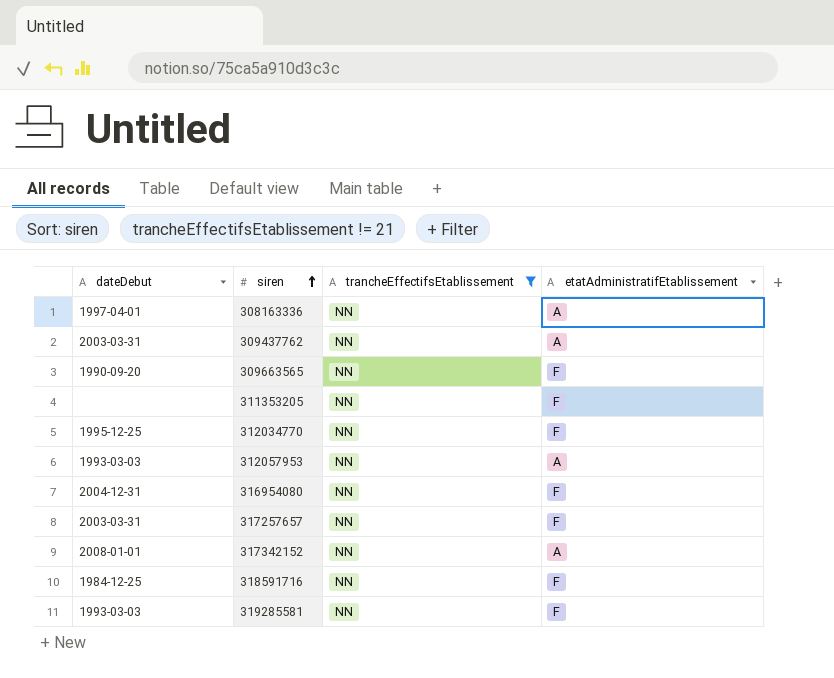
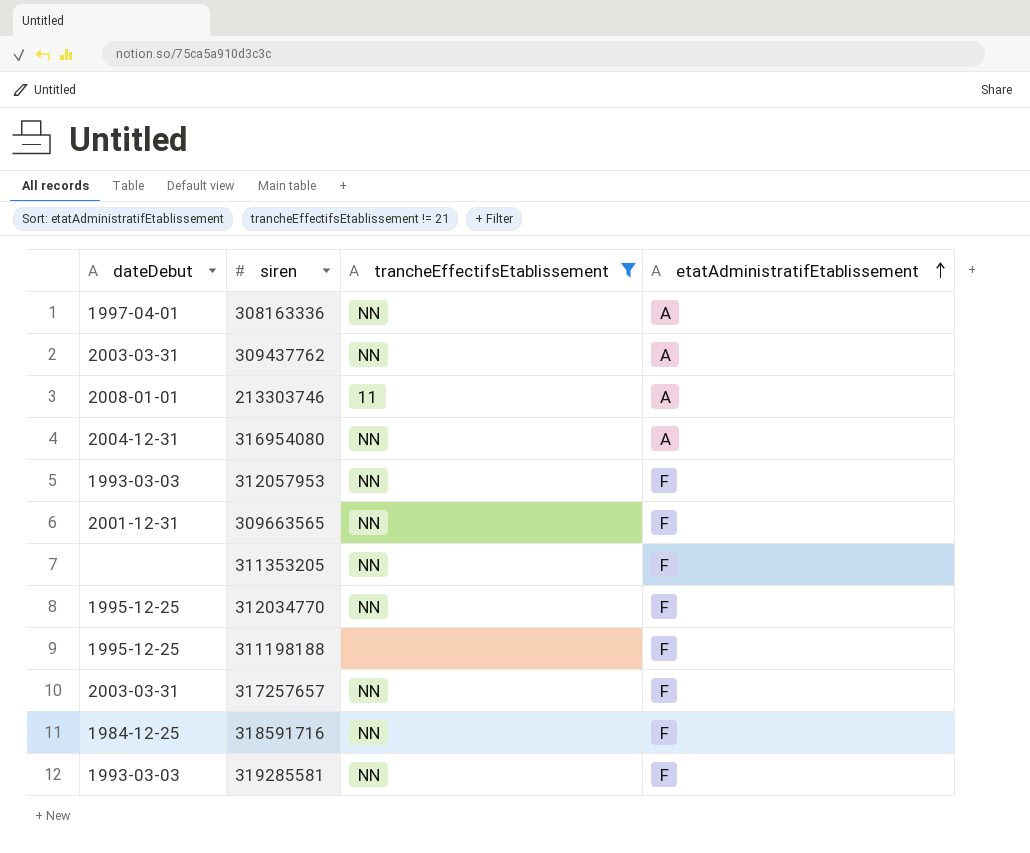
row order: siren ascending -> etatAdministratifEtablissement ascending
row 317342152: 2008-01-01 | NN | A -> none
row 213303746: none -> 2008-01-01 | 11 | A
316954080 | etatAdministratifEtablissement: F -> A
312057953 | etatAdministratifEtablissement: A -> F
309663565 | dateDebut: 1990-09-20 -> 2001-12-31
row 311198188: none -> 1995-12-25 | none | F

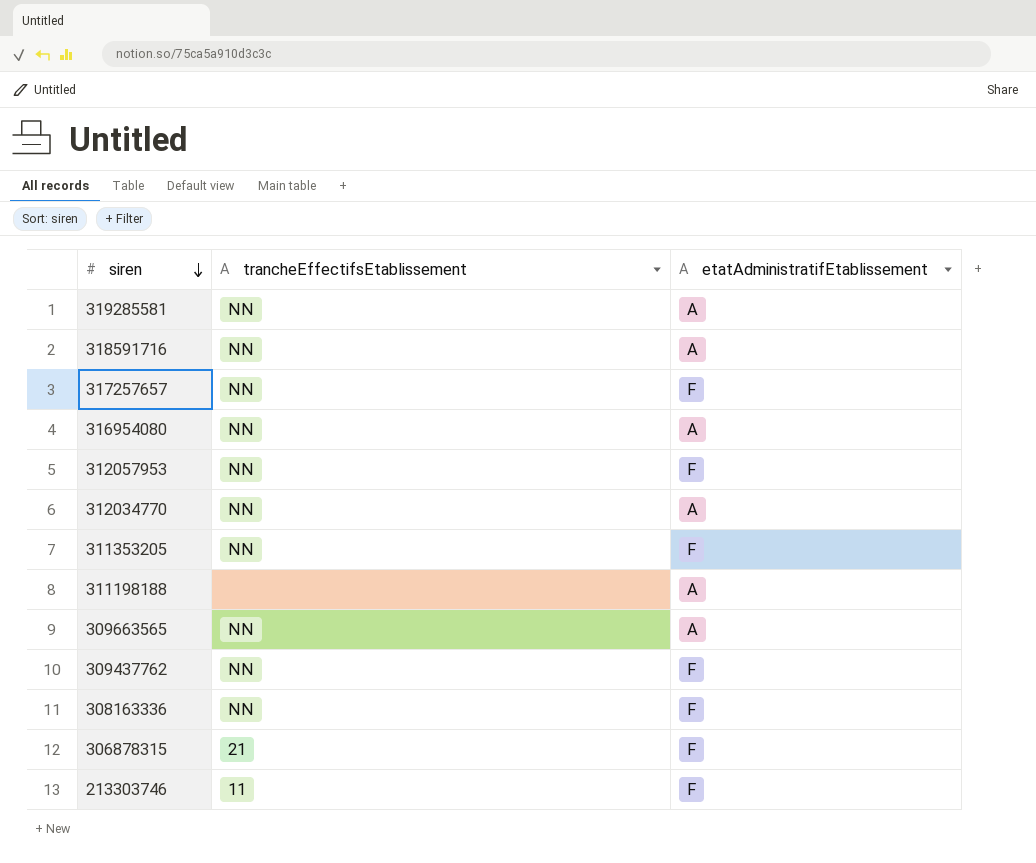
filter: trancheEffectifsEtablissement != 21 -> none
row order: etatAdministratifEtablissement ascending -> siren descending
column dateDebut | position: 1 -> none
319285581 | etatAdministratifEtablissement: F -> A
318591716 | etatAdministratifEtablissement: F -> A
312034770 | etatAdministratifEtablissement: F -> A
311198188 | etatAdministratifEtablissement: F -> A
309663565 | etatAdministratifEtablissement: F -> A
309437762 | etatAdministratifEtablissement: A -> F
308163336 | etatAdministratifEtablissement: A -> F
213303746 | etatAdministratifEtablissement: A -> F

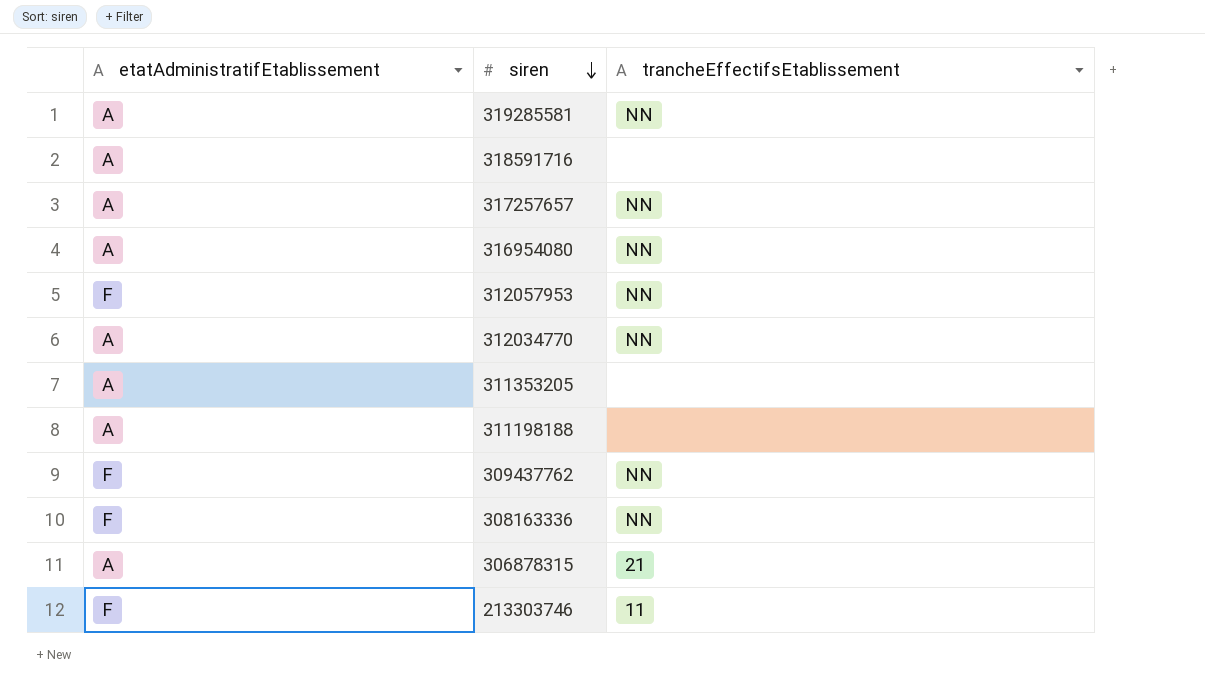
column etatAdministratifEtablissement | position: 3 -> 1
row 309663565: NN | A -> none
318591716 | trancheEffectifsEtablissement: NN -> none
317257657 | etatAdministratifEtablissement: F -> A
311353205 | etatAdministratifEtablissement: F -> A
311353205 | trancheEffectifsEtablissement: NN -> none
306878315 | etatAdministratifEtablissement: F -> A

